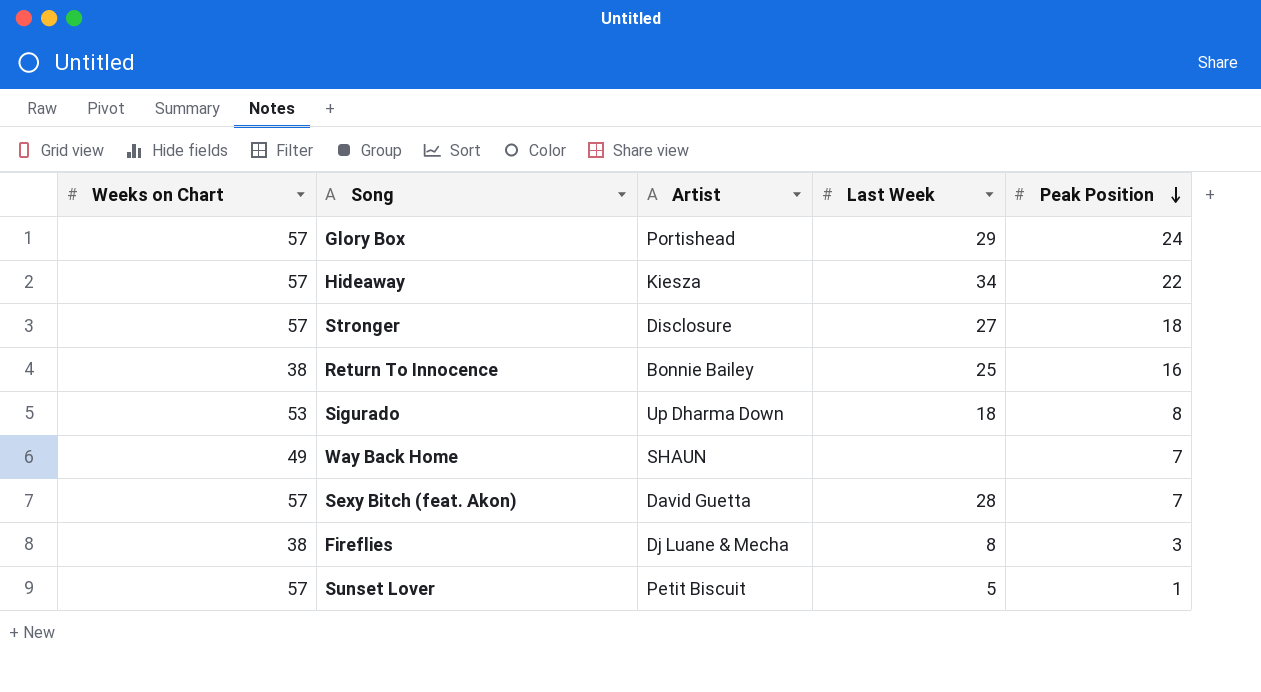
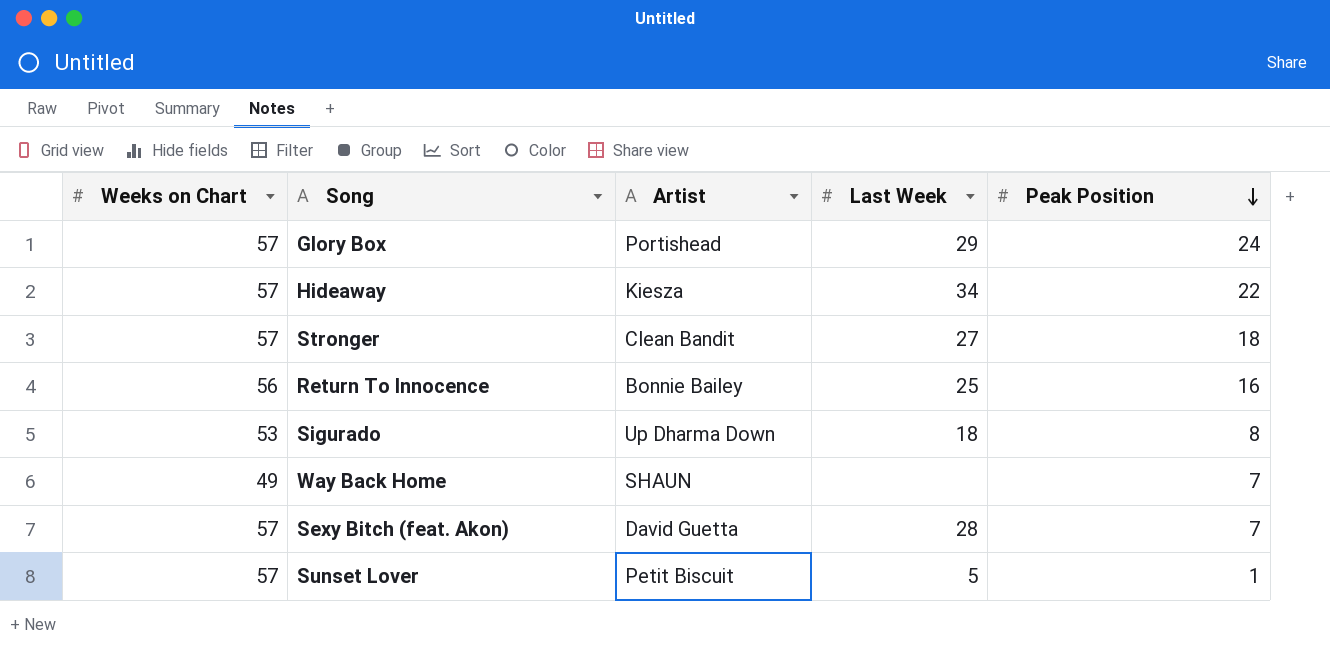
row Fireflies: 38 | Dj Luane & Mecha | 8 | 3 -> none
Stronger | Artist: Disclosure -> Clean Bandit
Return To Innocence | Weeks on Chart: 38 -> 56

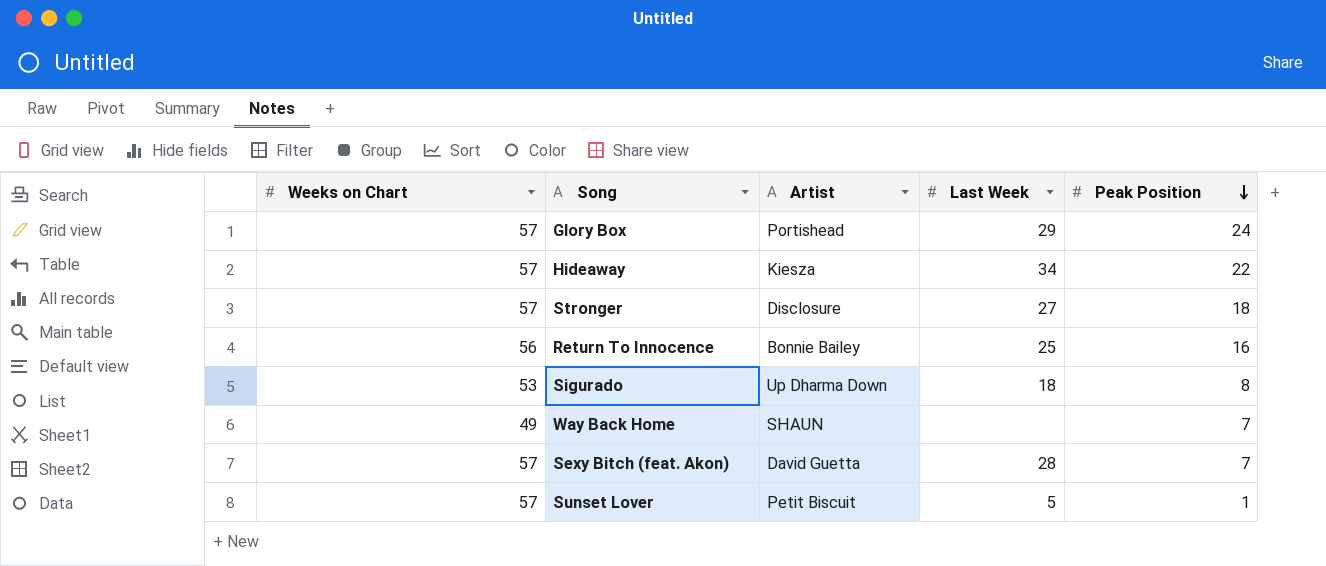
Stronger | Artist: Clean Bandit -> Disclosure

